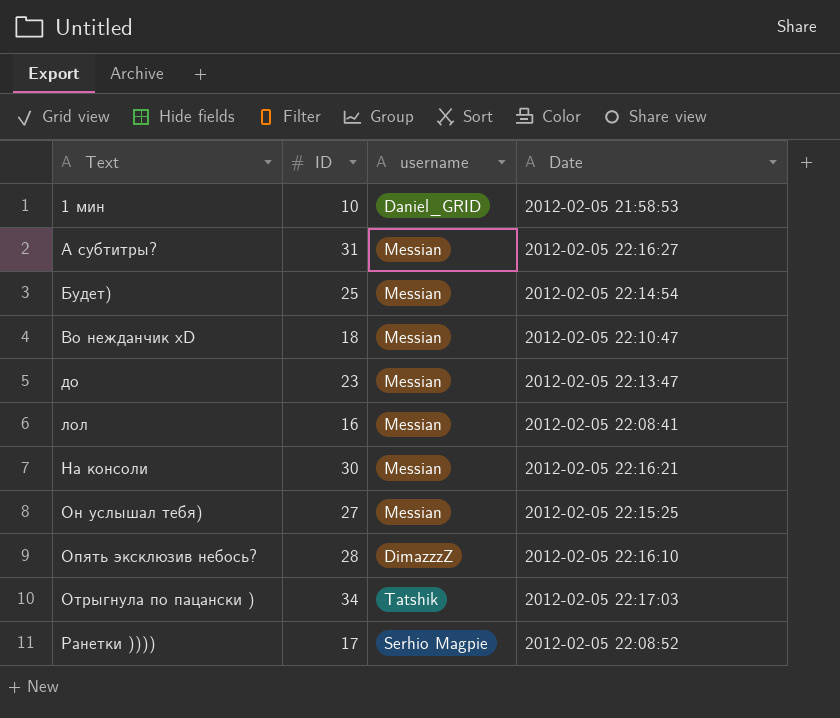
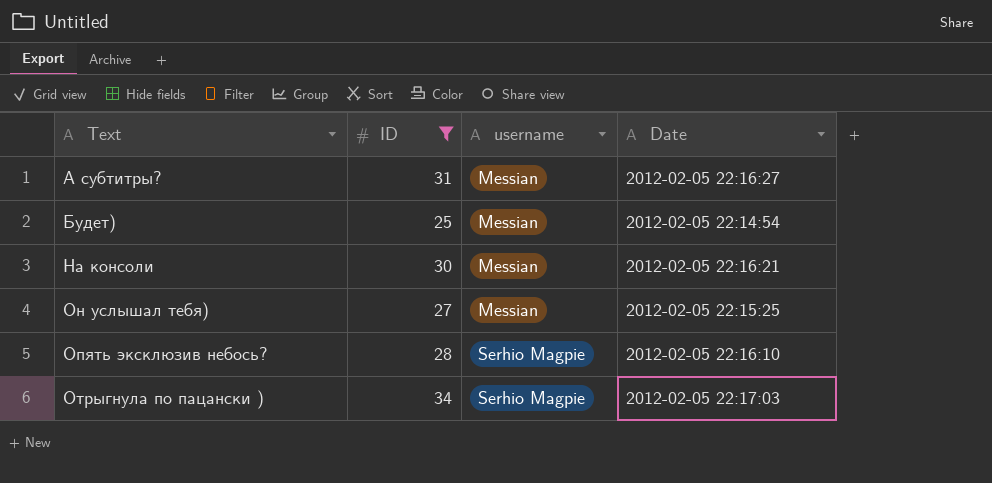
filter: none -> ID >= 25
Опять эксклюзив небось? | username: DimazzzZ -> Serhio Magpie
Отрыгнула по пацански ) | username: Tatshik -> Serhio Magpie

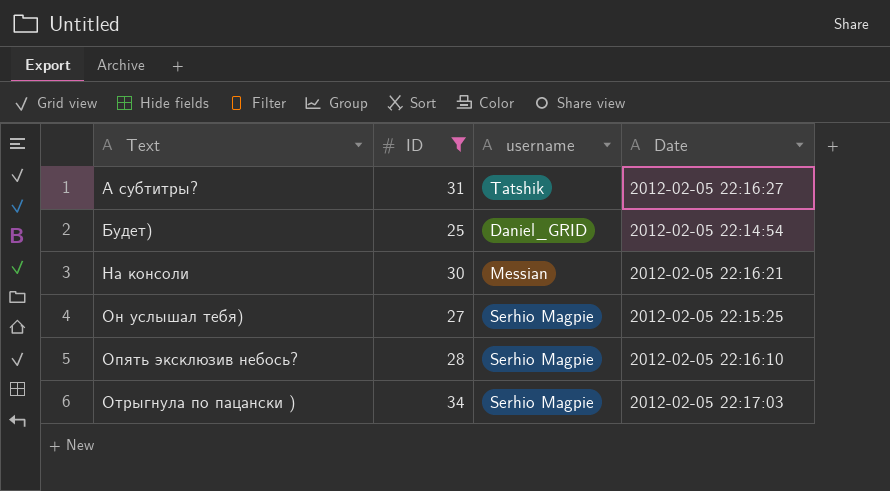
А субтитры? | username: Messian -> Tatshik
Будет) | username: Messian -> Daniel_GRID
Он услышал тебя) | username: Messian -> Serhio Magpie

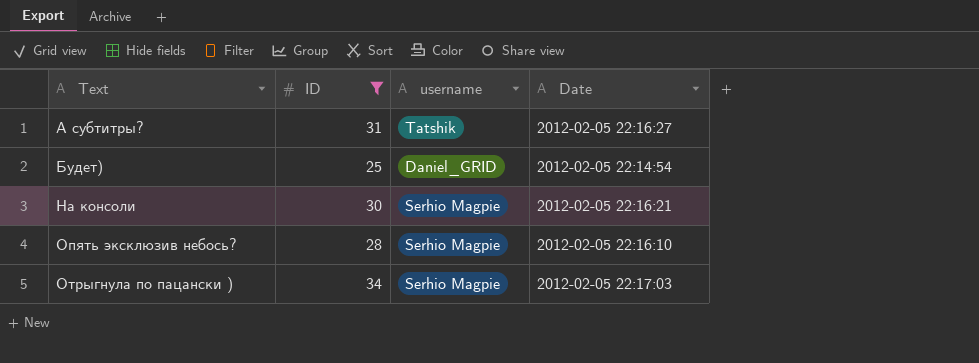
row Он услышал тебя): 27 | Serhio Magpie | 2012-02-05 22:15:25 -> none
На консоли | username: Messian -> Serhio Magpie

